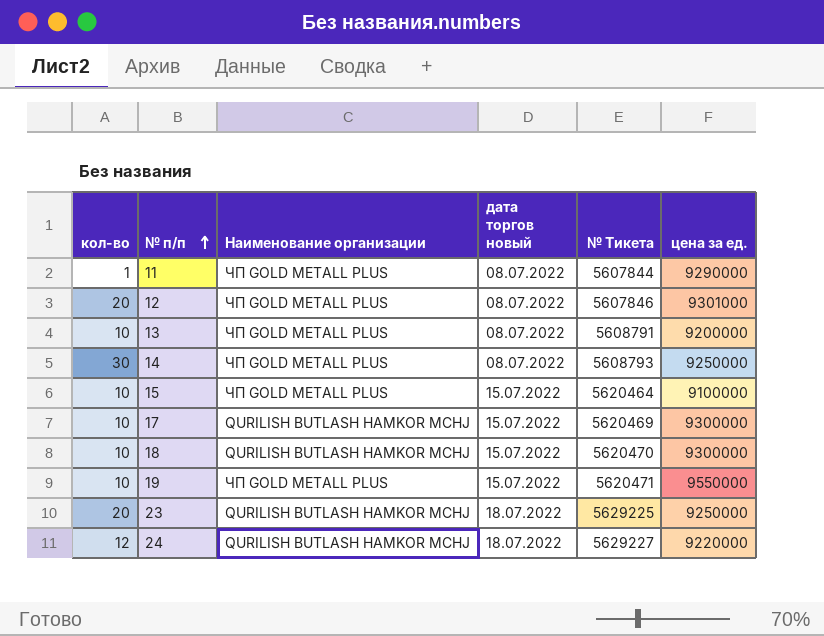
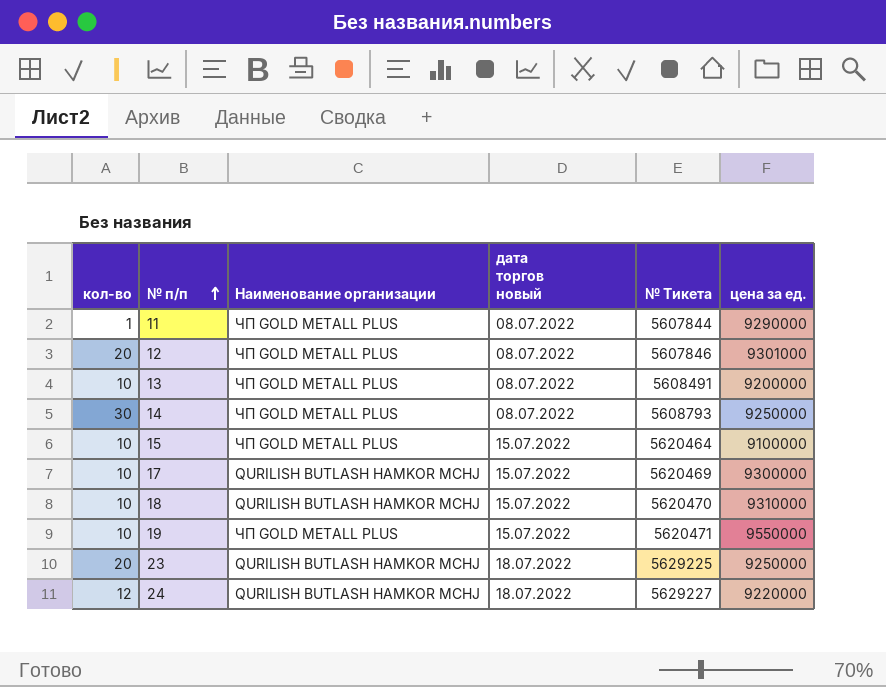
13 | № Тикета: 5608791 -> 5608491
18 | цена за ед.: 9300000 -> 9310000

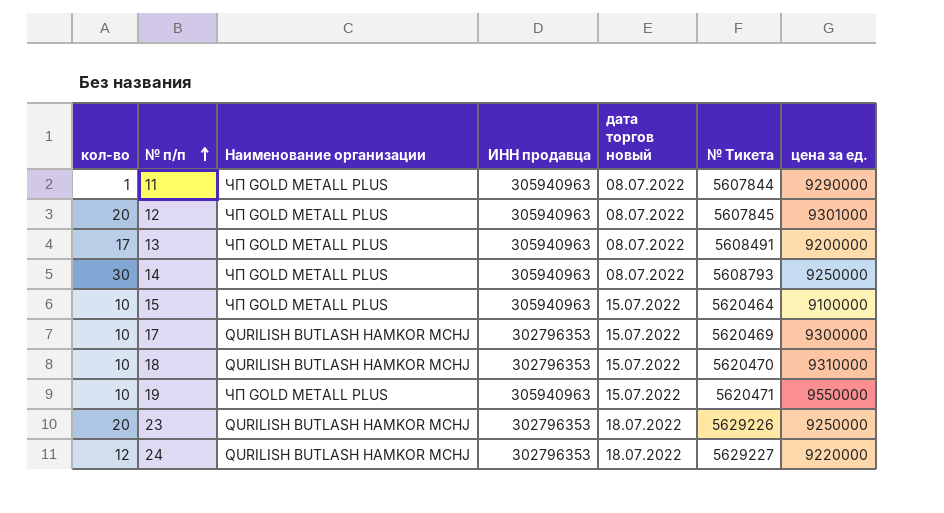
column ИНН продавца | position: none -> 4
12 | № Тикета: 5607846 -> 5607845
13 | кол-во: 10 -> 17
23 | № Тикета: 5629225 -> 5629226

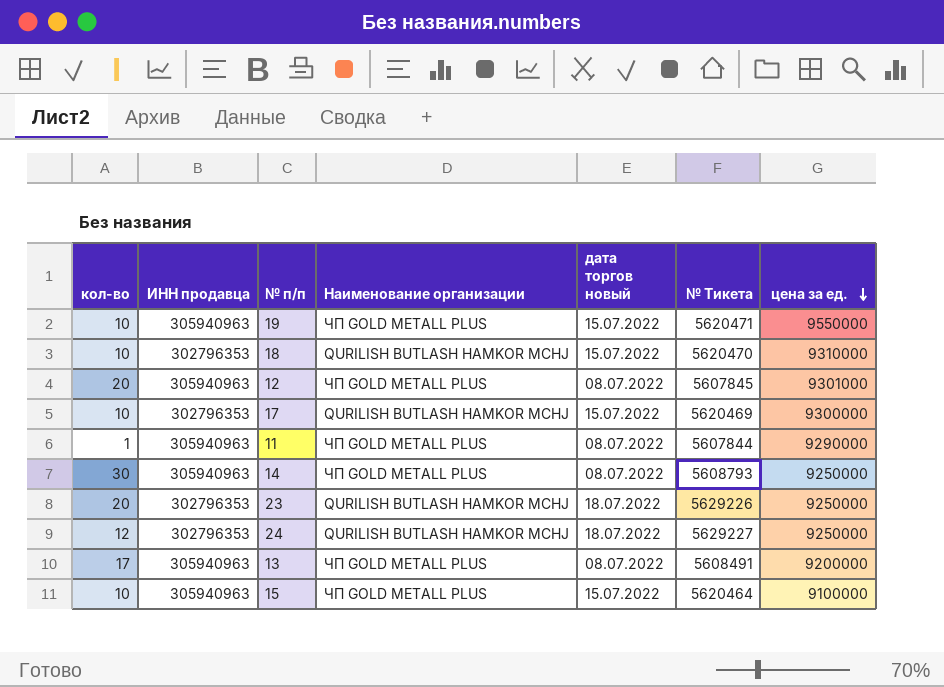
row order: № п/п ascending -> цена за ед. descending
column ИНН продавца | position: 4 -> 2
24 | цена за ед.: 9220000 -> 9250000

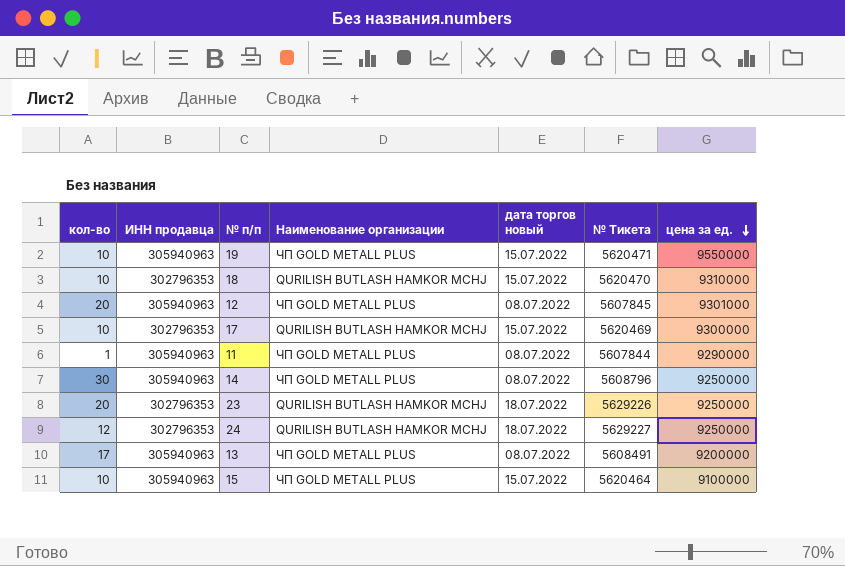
14 | № Тикета: 5608793 -> 5608796

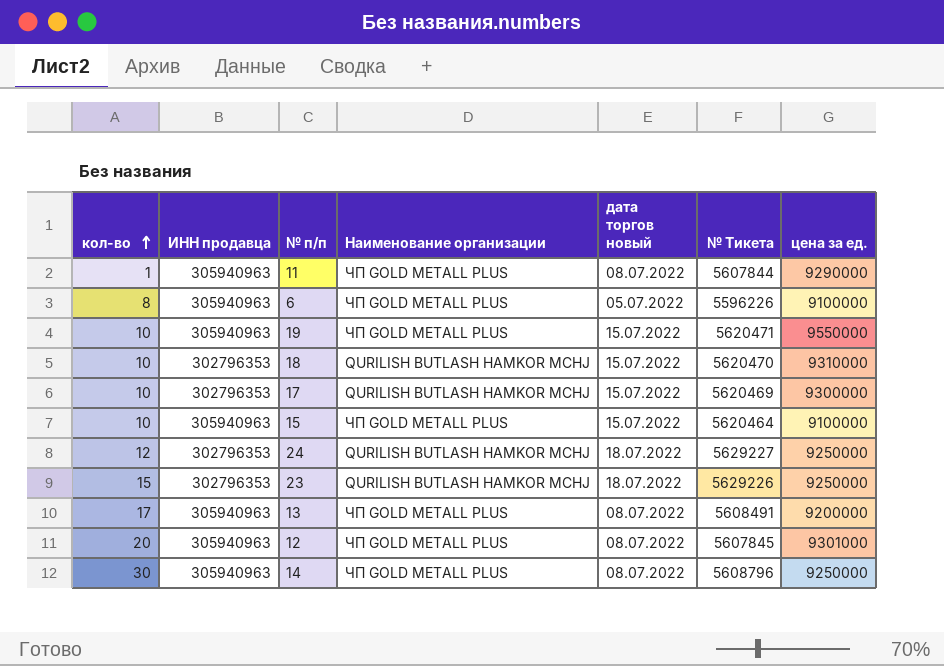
row order: цена за ед. descending -> кол-во ascending
row 6: none -> 8 | 305940963 | ЧП GOLD METALL PLUS | 05.07.2022 | 5596226 | 9100000
23 | кол-во: 20 -> 15

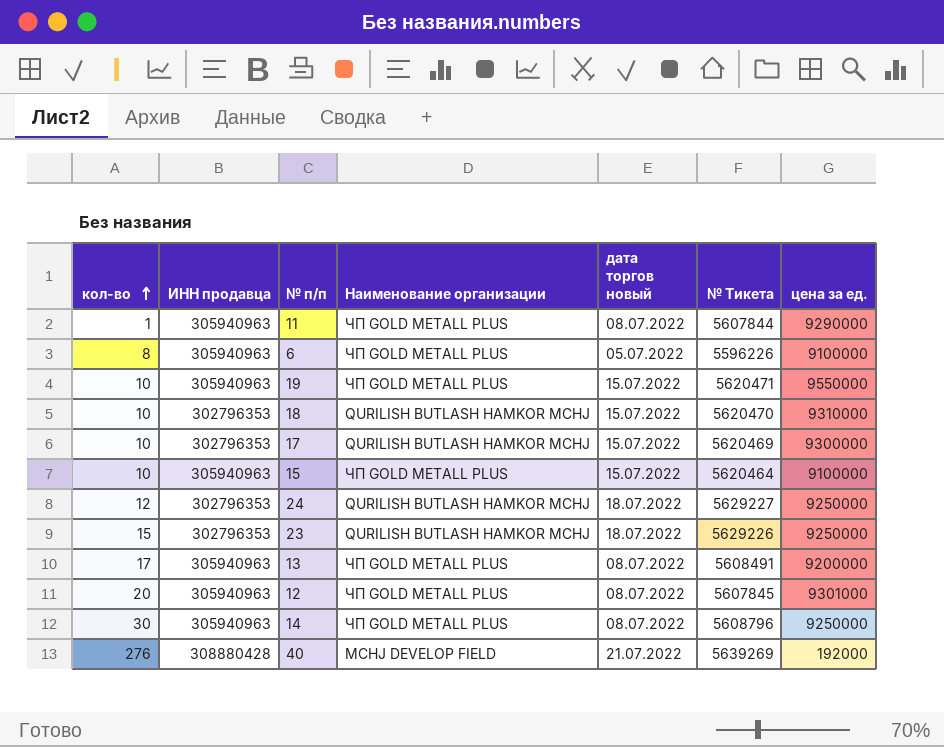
row 40: none -> 276 | 308880428 | MCHJ DEVELOP FIELD | 21.07.2022 | 5639269 | 192000

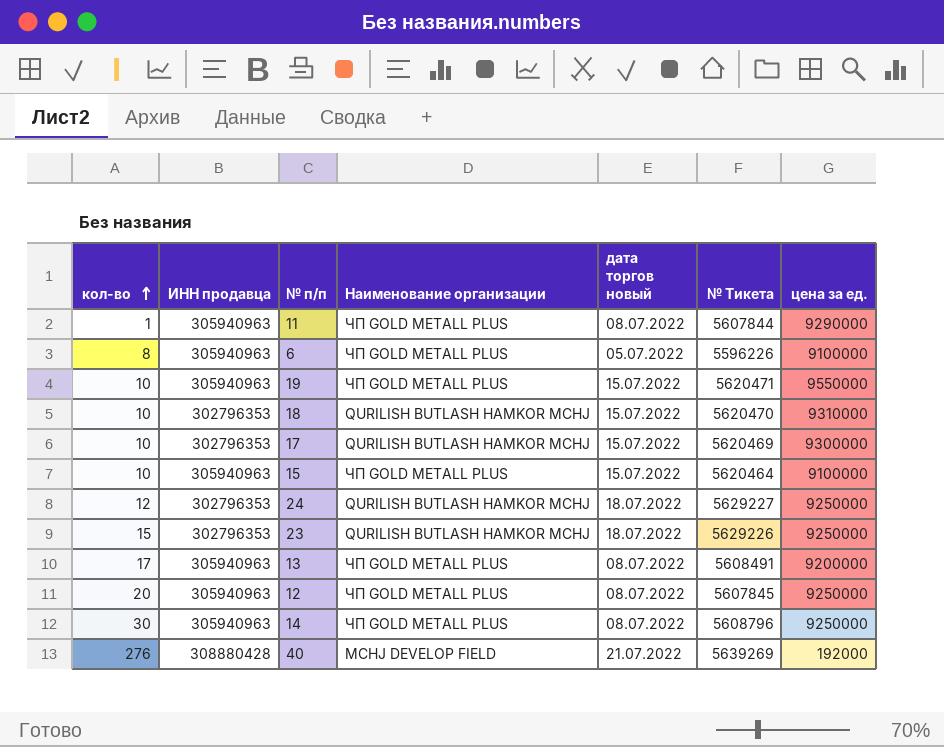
12 | цена за ед.: 9301000 -> 9250000

